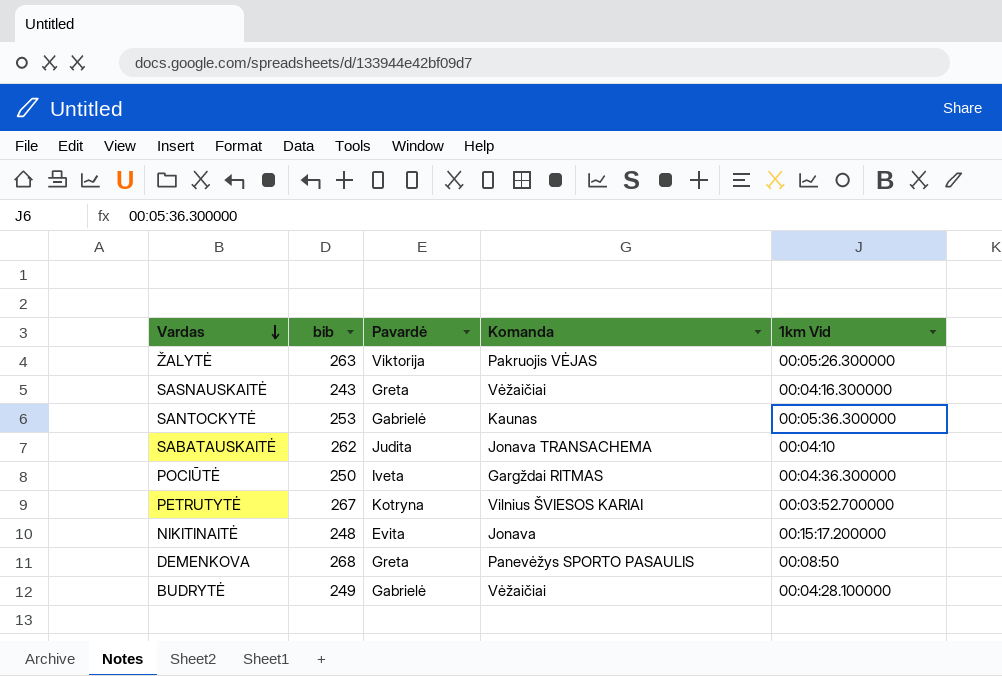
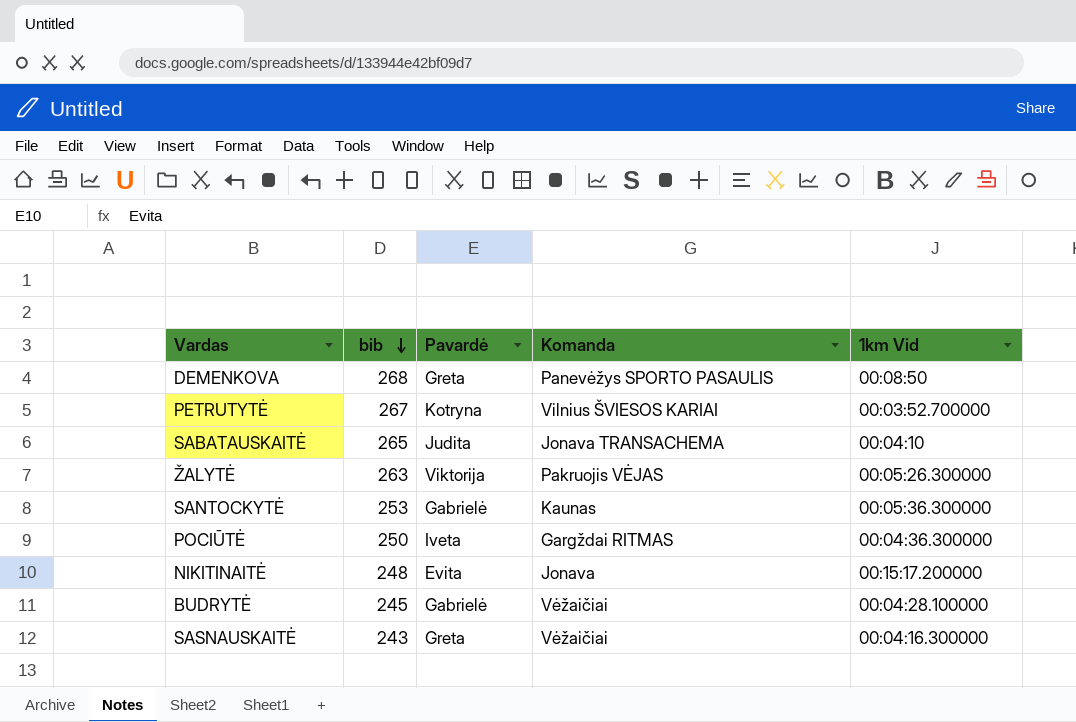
row order: Vardas descending -> bib descending
SABATAUSKAITĖ | bib: 262 -> 265
BUDRYTĖ | bib: 249 -> 245

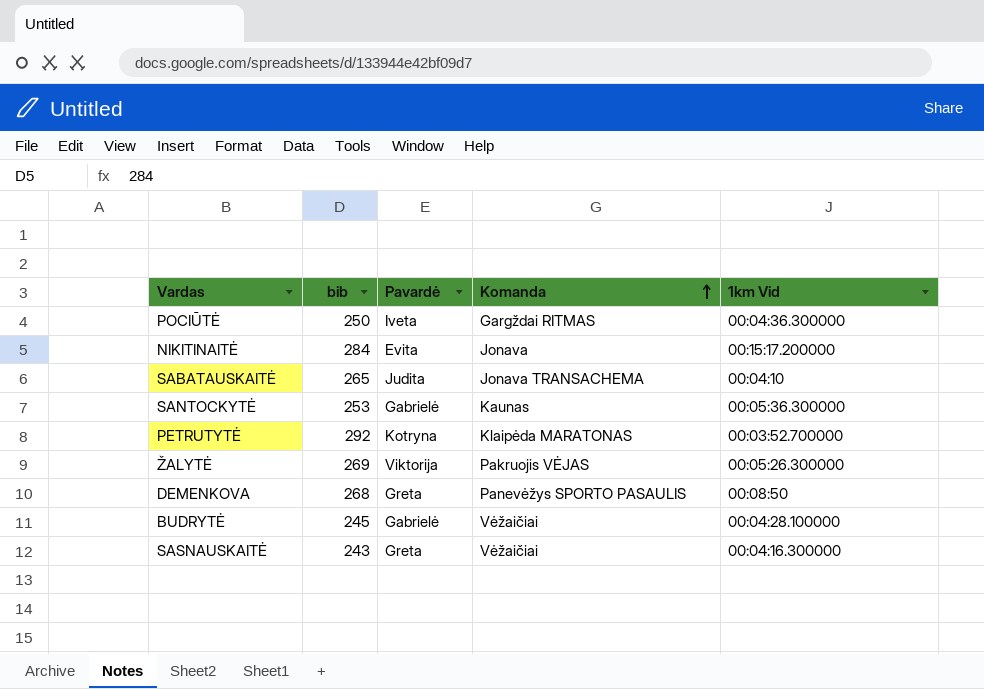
row order: bib descending -> Komanda ascending
NIKITINAITĖ | bib: 248 -> 284
PETRUTYTĖ | bib: 267 -> 292
PETRUTYTĖ | Komanda: Vilnius ŠVIESOS KARIAI -> Klaipėda MARATONAS
ŽALYTĖ | bib: 263 -> 269

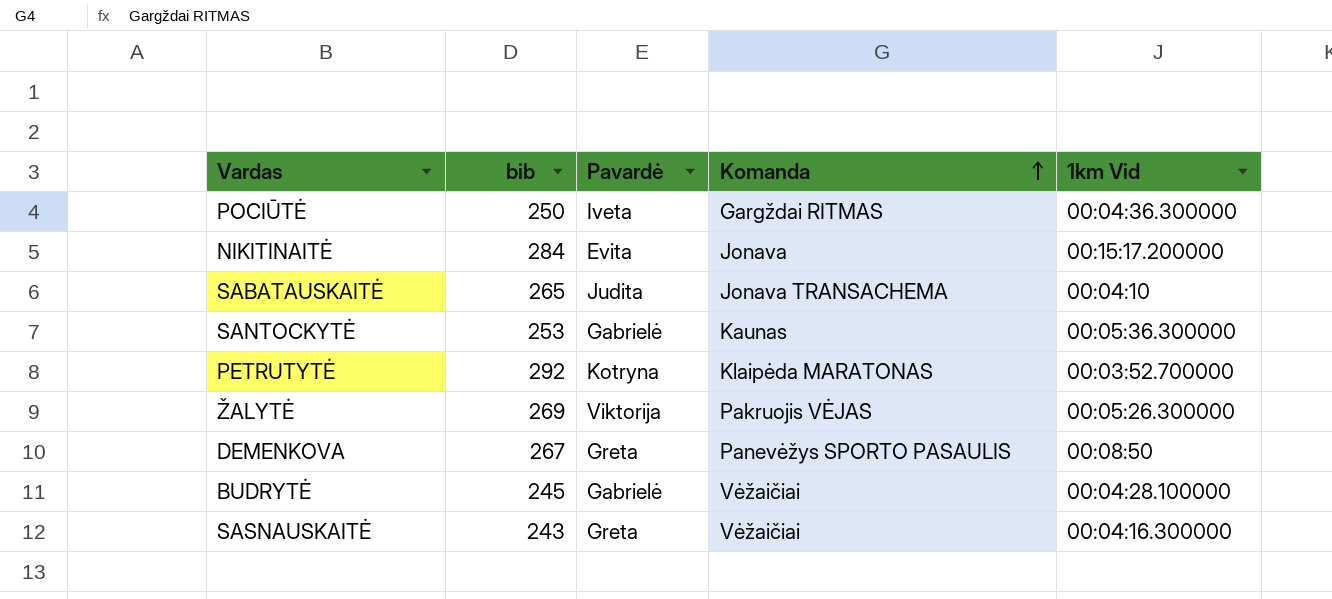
DEMENKOVA | bib: 268 -> 267

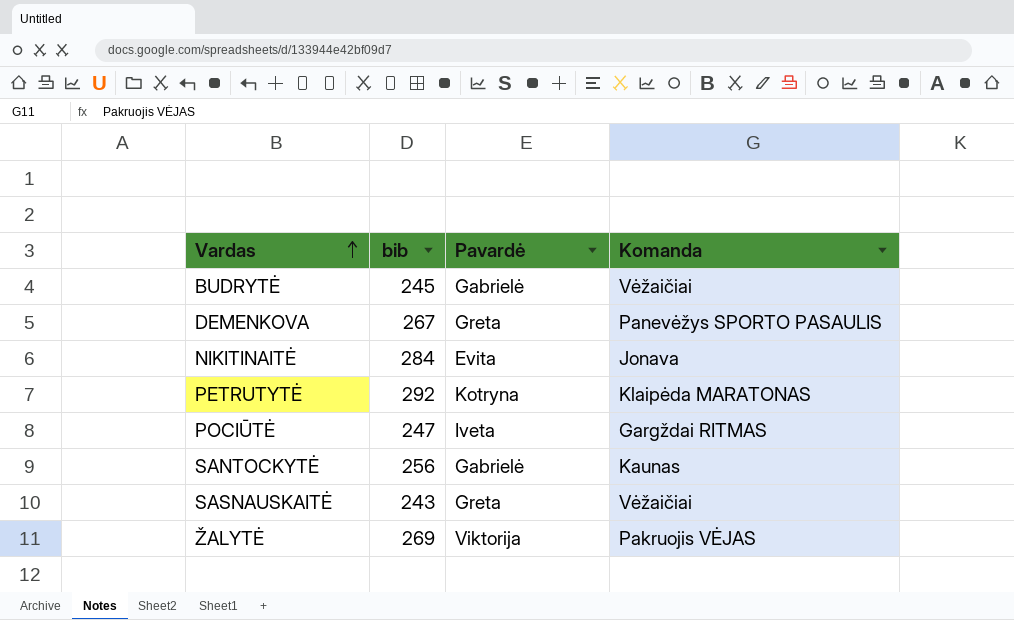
row order: Komanda ascending -> Vardas ascending
column 1km Vid | position: 5 -> none
row SABATAUSKAITĖ: 265 | Judita | Jonava TRANSACHEMA | 00:04:10 -> none
POCIŪTĖ | bib: 250 -> 247
SANTOCKYTĖ | bib: 253 -> 256

